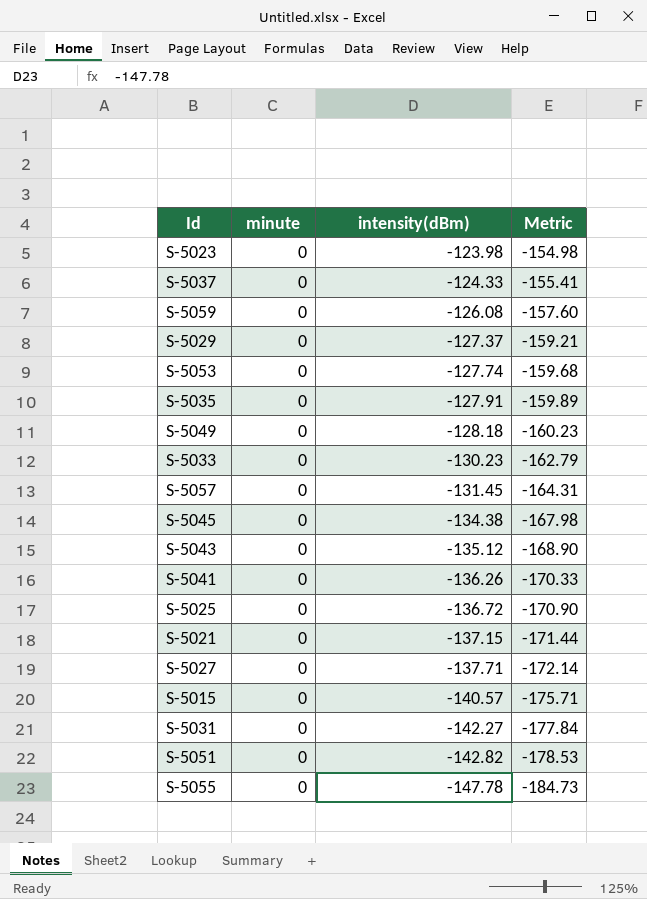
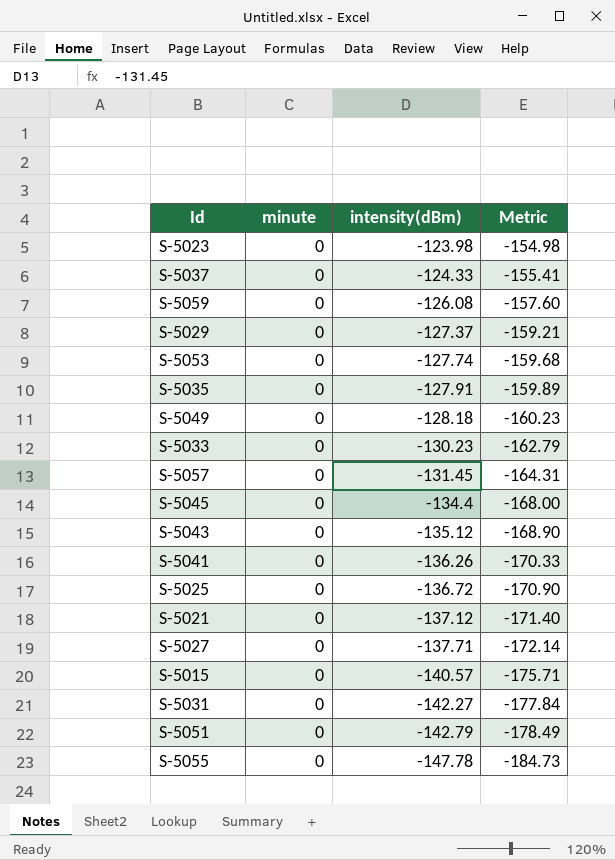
S-5045 | intensity(dBm): -134.38 -> -134.4
S-5045 | Metric: -167.98 -> -168.00
S-5021 | intensity(dBm): -137.15 -> -137.12
S-5021 | Metric: -171.44 -> -171.40
S-5051 | intensity(dBm): -142.82 -> -142.79
S-5051 | Metric: -178.53 -> -178.49

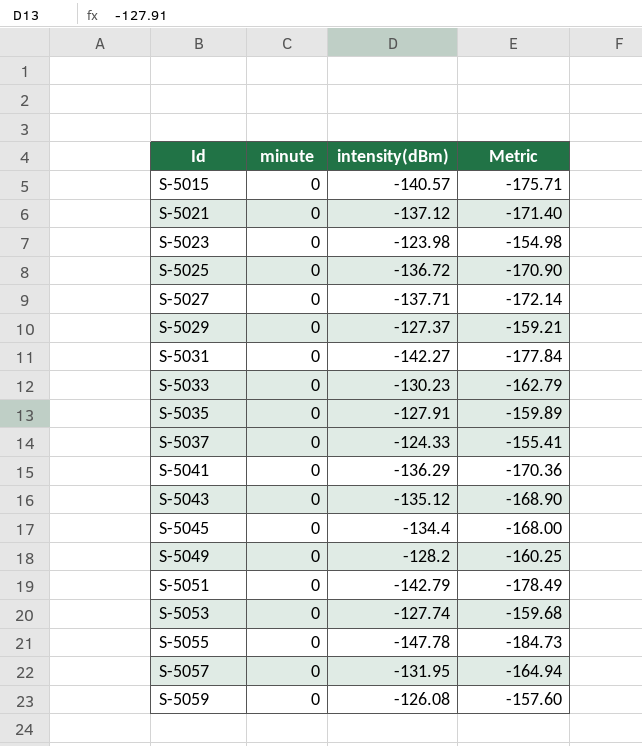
row order: intensity(dBm) descending -> Id ascending
S-5041 | intensity(dBm): -136.26 -> -136.29
S-5041 | Metric: -170.33 -> -170.36
S-5049 | intensity(dBm): -128.18 -> -128.2
S-5049 | Metric: -160.23 -> -160.25
S-5057 | intensity(dBm): -131.45 -> -131.95
S-5057 | Metric: -164.31 -> -164.94

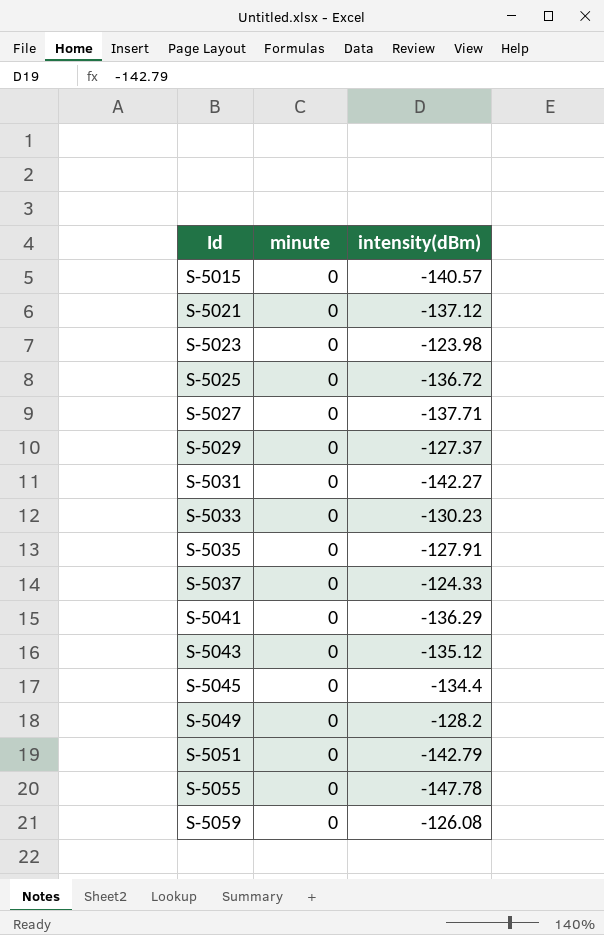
column Metric | formula: [intensity(dBm)] * 1.25 -> none
row S-5053: 0 | -127.74 | -159.68 -> none
row S-5057: 0 | -131.95 | -164.94 -> none

